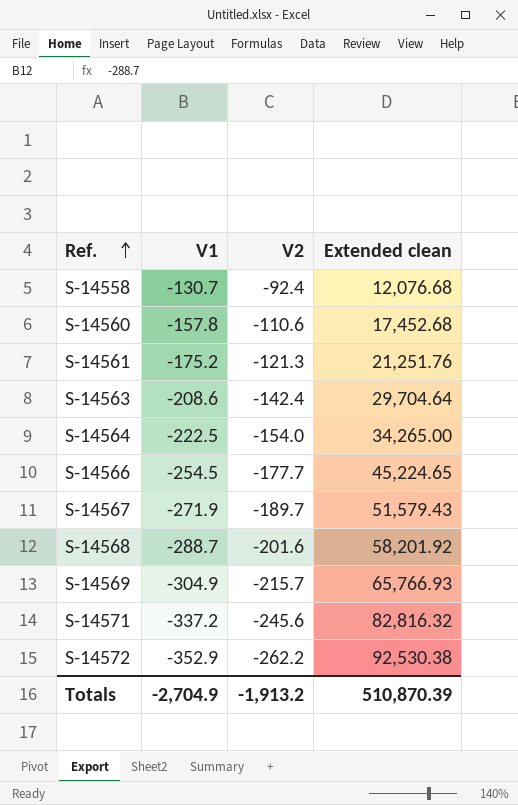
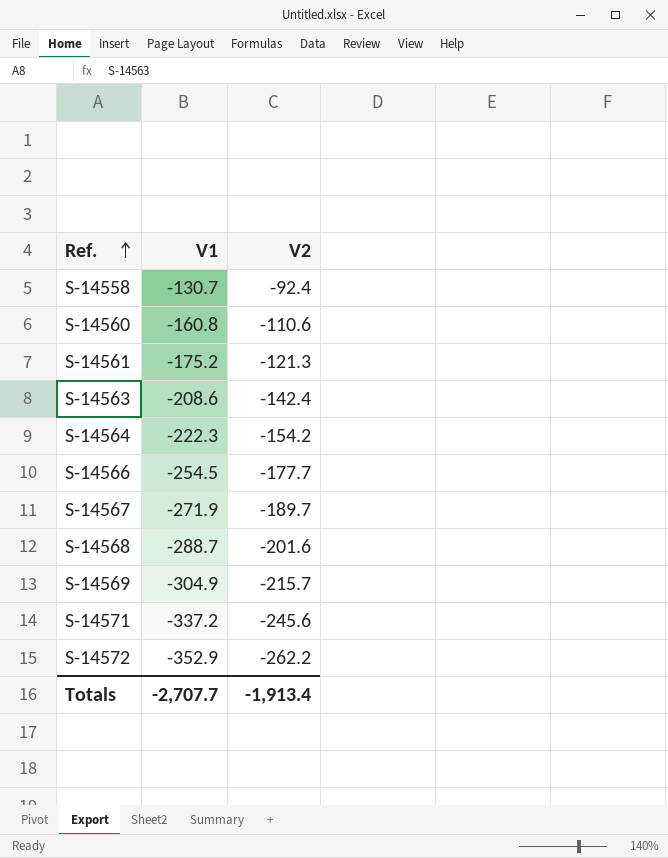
column Extended clean | formula: [V1] * [V2] -> none
S-14560 | V1: -157.8 -> -160.8
S-14564 | V1: -222.5 -> -222.3
S-14564 | V2: -154.0 -> -154.2
Totals | V1: -2,704.9 -> -2,707.7
Totals | V2: -1,913.2 -> -1,913.4

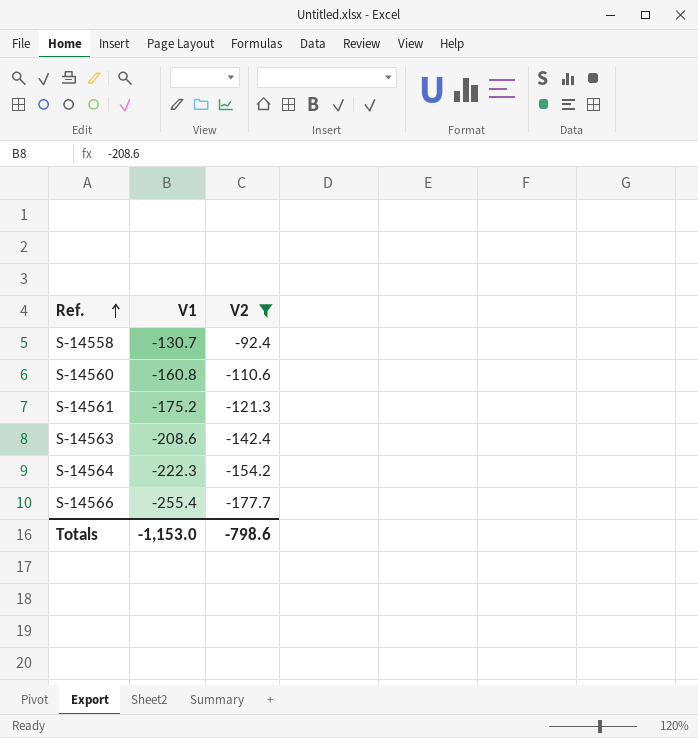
filter: none -> V2 >= -177.7
S-14566 | V1: -254.5 -> -255.4
Totals | V1: -2,707.7 -> -1,153.0
Totals | V2: -1,913.4 -> -798.6

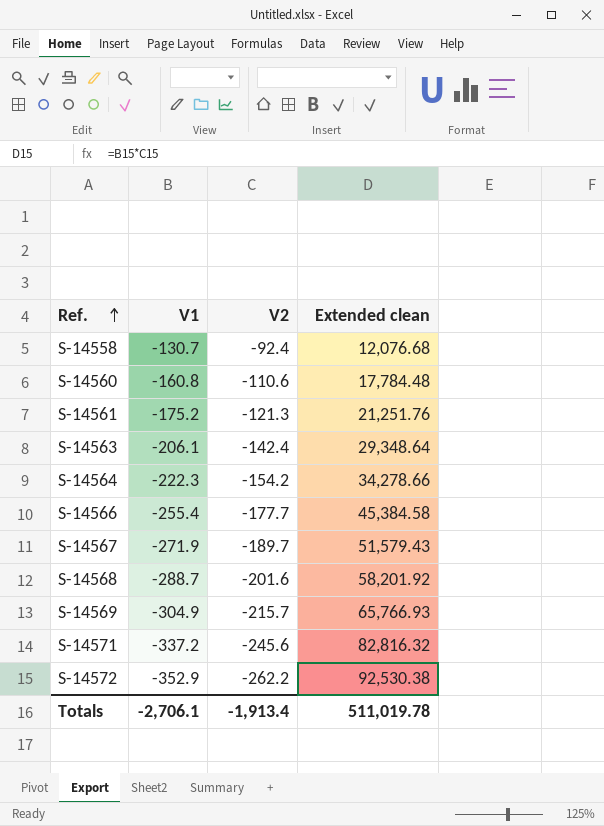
filter: V2 >= -177.7 -> none
column Extended clean | formula: none -> [V1] * [V2]
S-14563 | V1: -208.6 -> -206.1
Totals | V1: -1,153.0 -> -2,706.1
Totals | V2: -798.6 -> -1,913.4

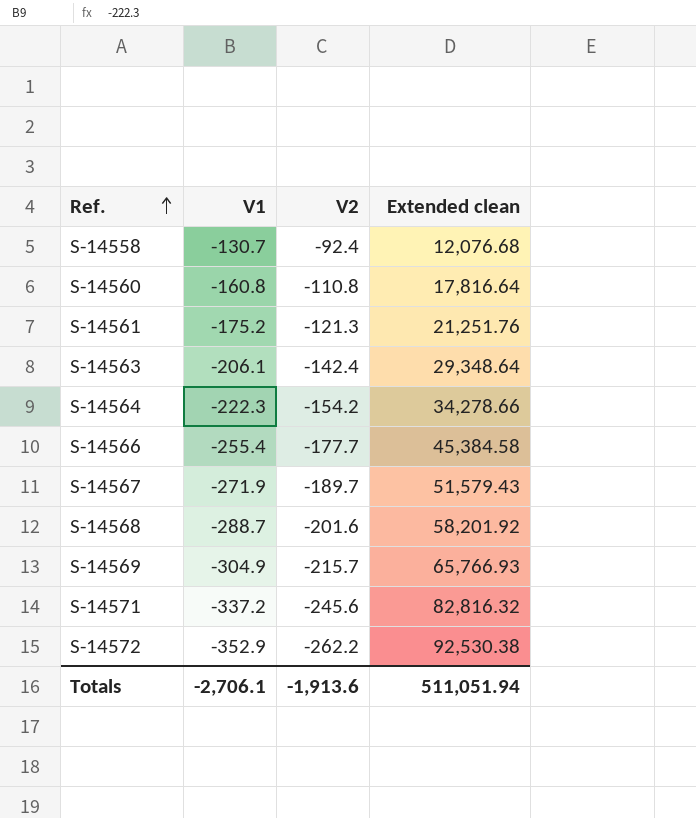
S-14560 | V2: -110.6 -> -110.8
S-14560 | Extended clean: 17,784.48 -> 17,816.64
Totals | V2: -1,913.4 -> -1,913.6
Totals | Extended clean: 511,019.78 -> 511,051.94

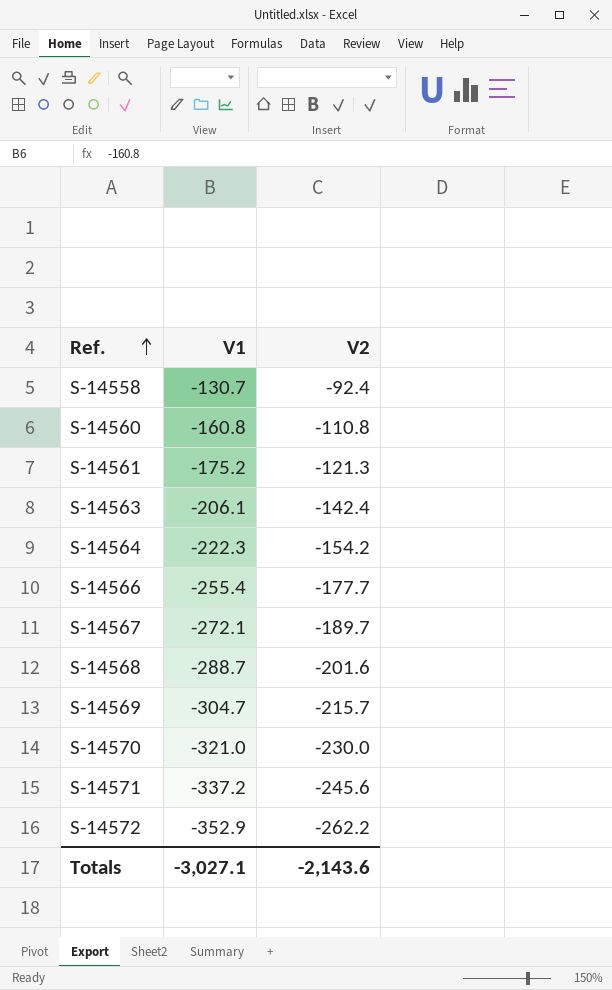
column Extended clean | formula: [V1] * [V2] -> none
S-14567 | V1: -271.9 -> -272.1
S-14569 | V1: -304.9 -> -304.7
row S-14570: none -> -321.0 | -230.0
Totals | V1: -2,706.1 -> -3,027.1
Totals | V2: -1,913.6 -> -2,143.6

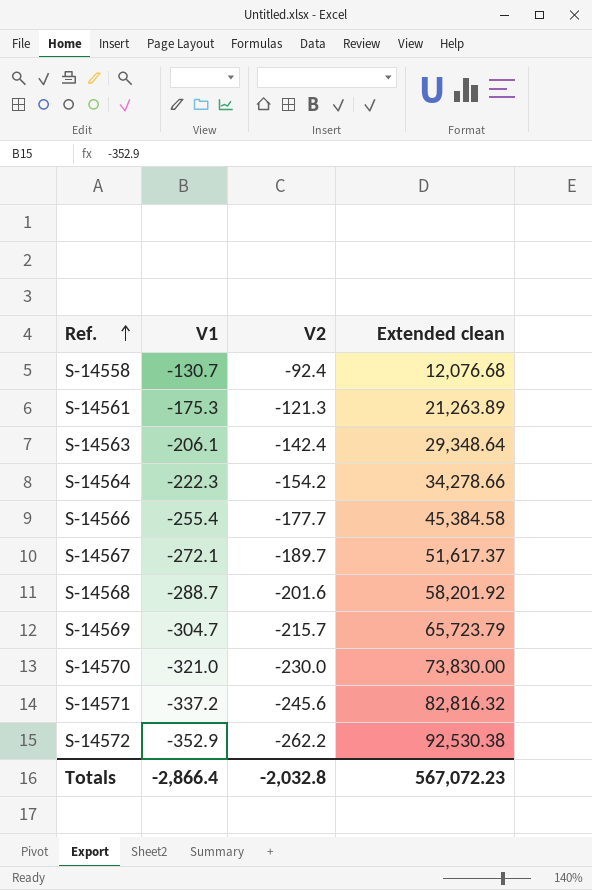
column Extended clean | formula: none -> [V1] * [V2]
row S-14560: -160.8 | -110.8 -> none
S-14561 | V1: -175.2 -> -175.3
Totals | V1: -3,027.1 -> -2,866.4
Totals | V2: -2,143.6 -> -2,032.8

